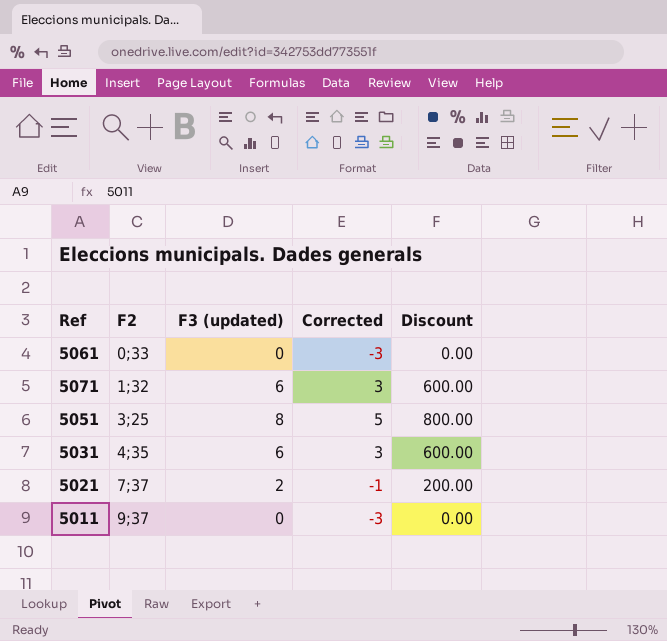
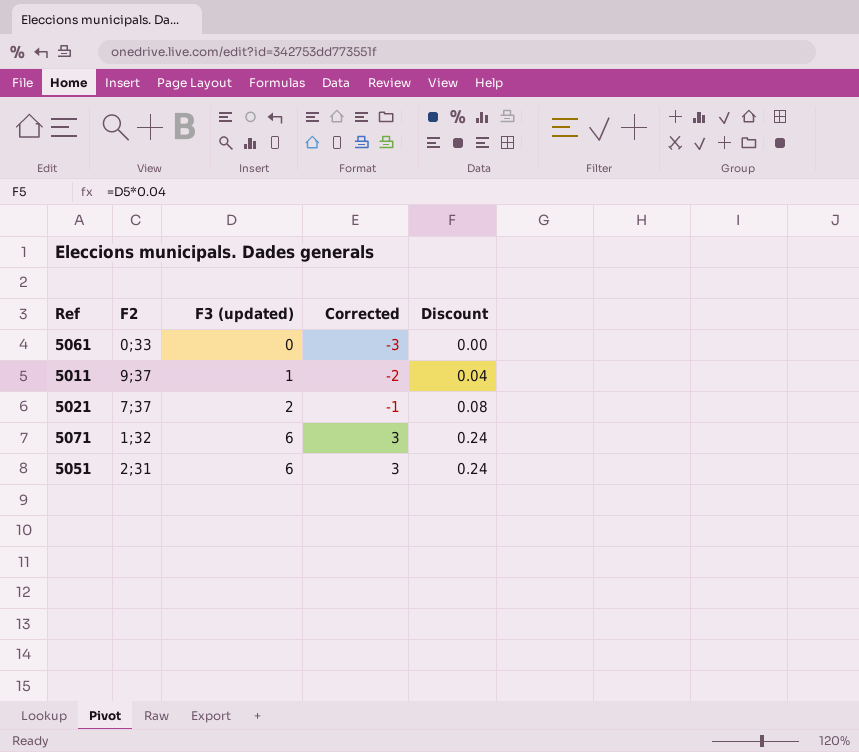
row order: F2 ascending -> F3 (updated) ascending
column Discount | formula: [F3 (updated)] * 100 -> [F3 (updated)] * 0.04
row 5031: 4;35 | 6 | 3 | 600.00 -> none
5011 | F3 (updated): 0 -> 1
5011 | Corrected: -3 -> -2
5051 | F2: 3;25 -> 2;31
5051 | F3 (updated): 8 -> 6
5051 | Corrected: 5 -> 3

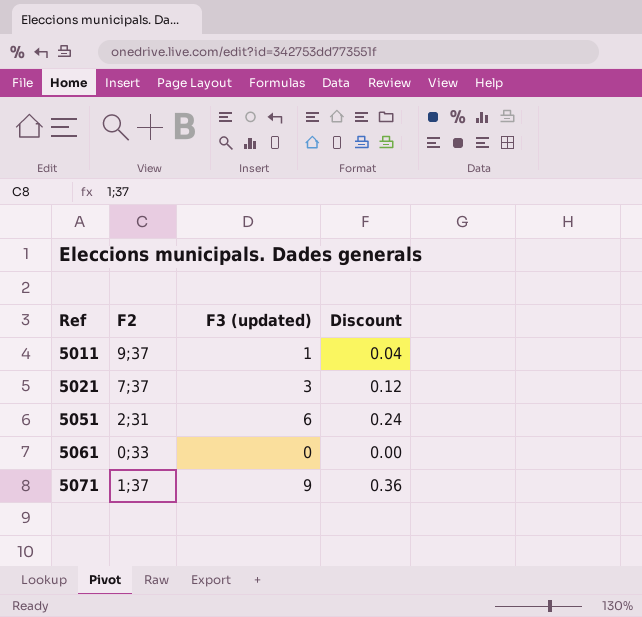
row order: F3 (updated) ascending -> Ref ascending
column Corrected | formula: [F3 (updated)] - 3 -> none
5021 | F3 (updated): 2 -> 3
5021 | Discount: 0.08 -> 0.12
5071 | F2: 1;32 -> 1;37
5071 | F3 (updated): 6 -> 9
5071 | Discount: 0.24 -> 0.36

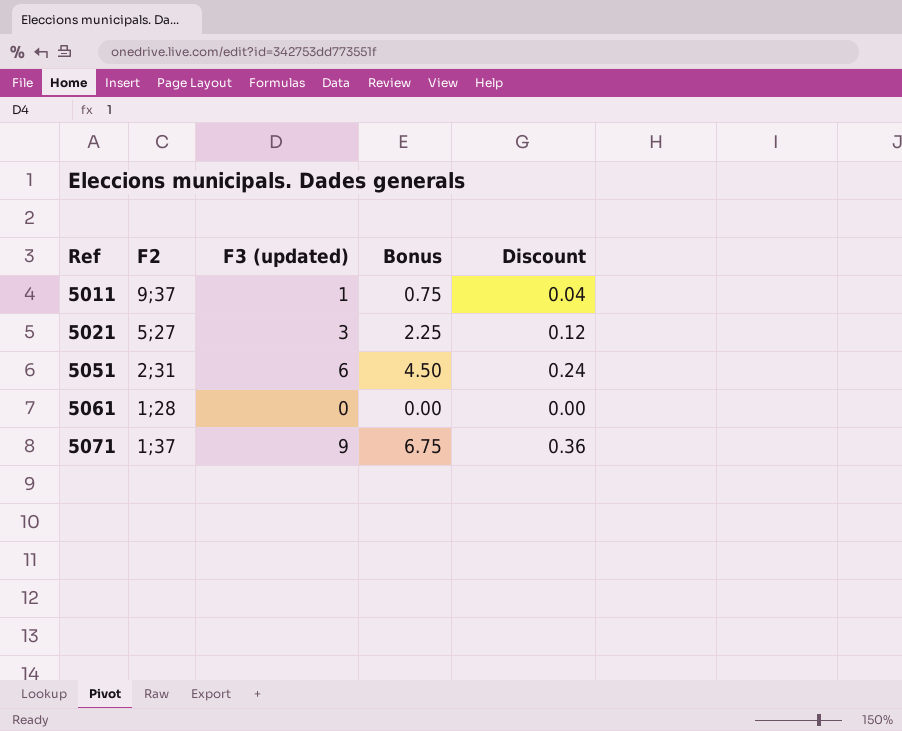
column Bonus | formula: none -> [F3 (updated)] * 0.75
5021 | F2: 7;37 -> 5;27
5061 | F2: 0;33 -> 1;28

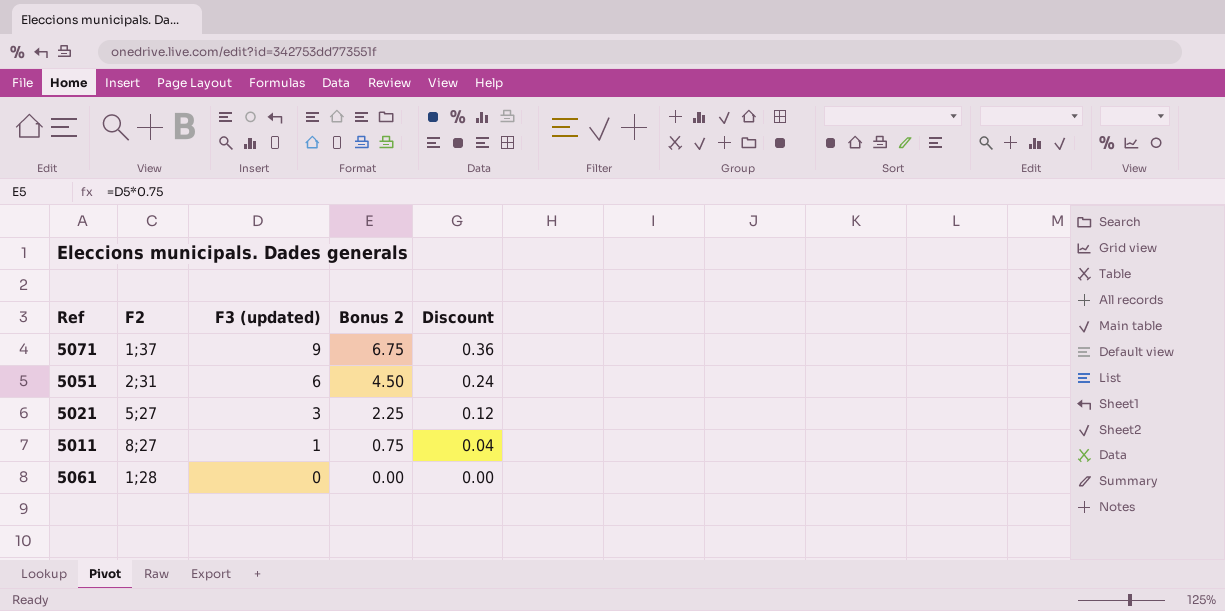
row order: Ref ascending -> F3 (updated) descending
column name: Bonus -> Bonus 2
5011 | F2: 9;37 -> 8;27

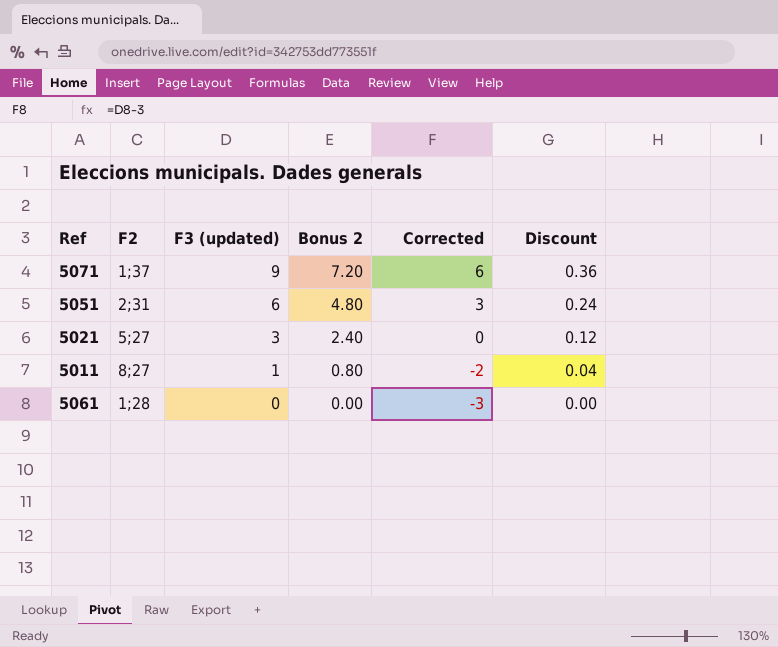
column Bonus 2 | formula: [F3 (updated)] * 0.75 -> [F3 (updated)] * 0.8
column Corrected | formula: none -> [F3 (updated)] - 3

